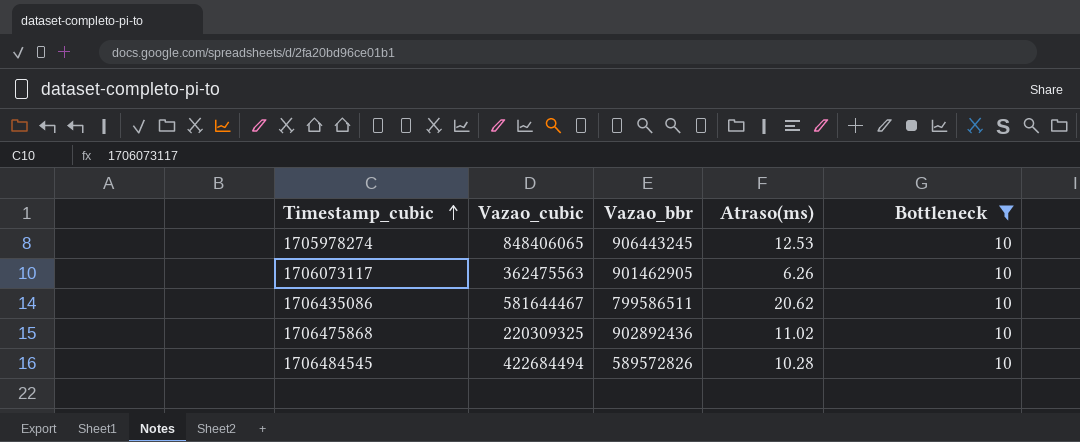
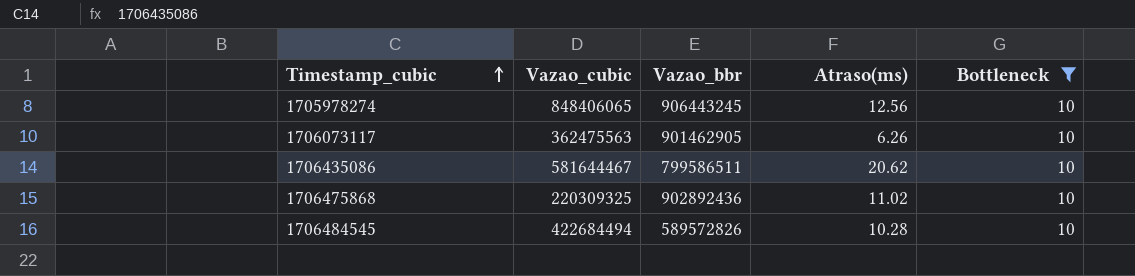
1705978274 | Atraso(ms): 12.53 -> 12.56

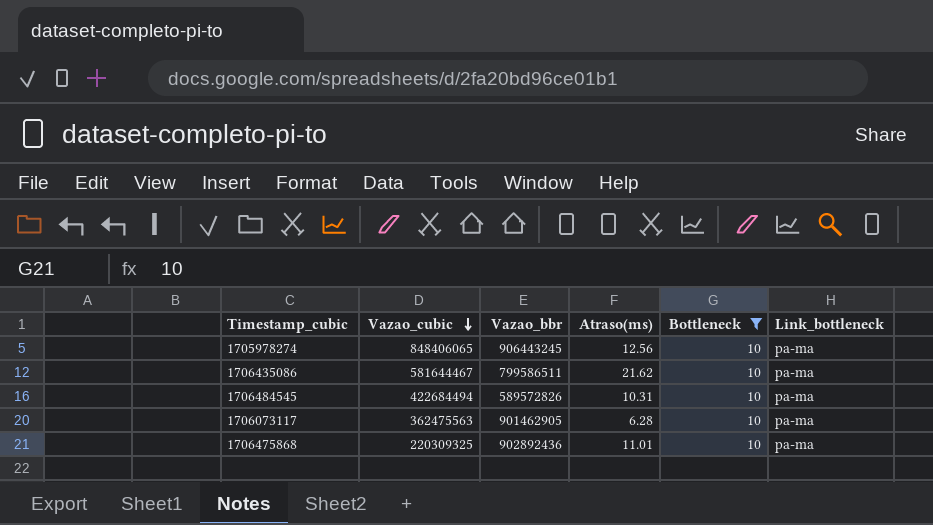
row order: Timestamp_cubic ascending -> Vazao_cubic descending
column Link_bottleneck | position: none -> 6
1706435086 | Atraso(ms): 20.62 -> 21.62
1706484545 | Atraso(ms): 10.28 -> 10.31
1706073117 | Atraso(ms): 6.26 -> 6.28
1706475868 | Atraso(ms): 11.02 -> 11.01

